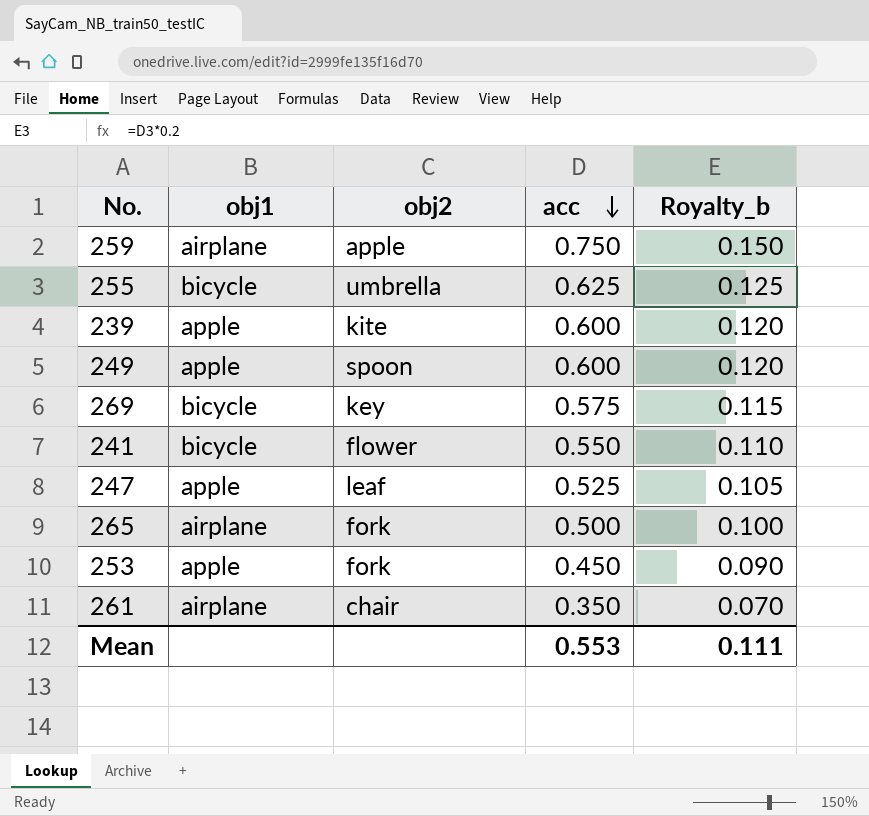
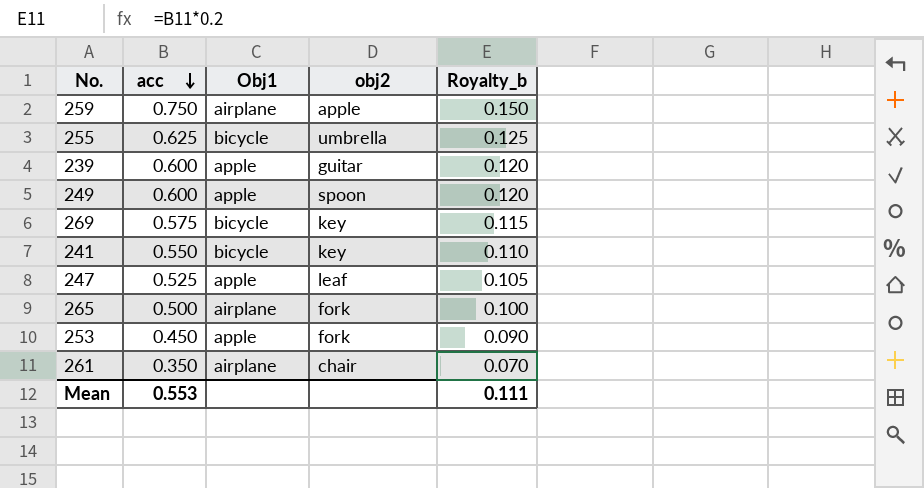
column acc | position: 4 -> 2
column name: obj1 -> Obj1
239 | obj2: kite -> guitar
241 | obj2: flower -> key

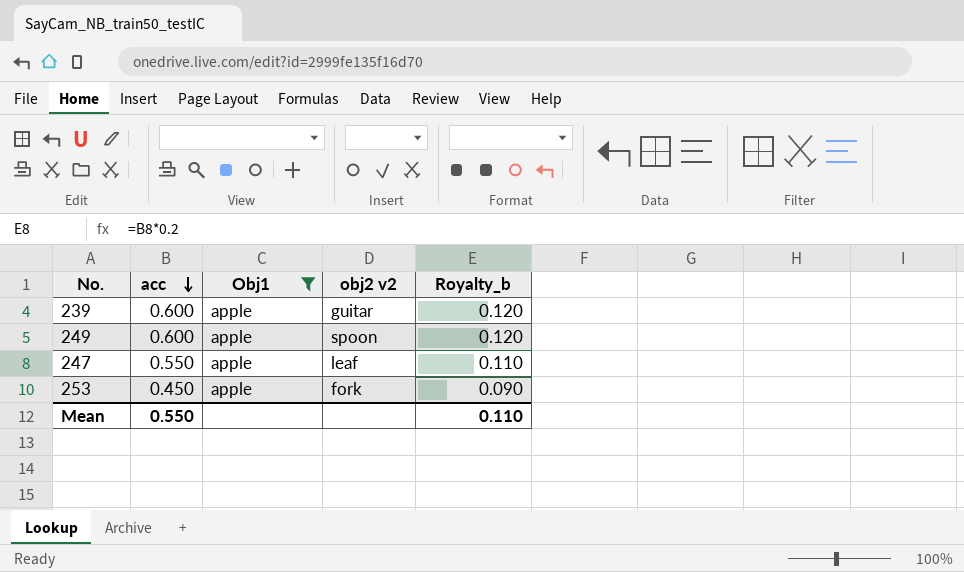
filter: none -> Obj1 = apple
column name: obj2 -> obj2 v2
247 | acc: 0.525 -> 0.550
247 | Royalty_b: 0.105 -> 0.110
Mean | acc: 0.553 -> 0.550
Mean | Royalty_b: 0.111 -> 0.110

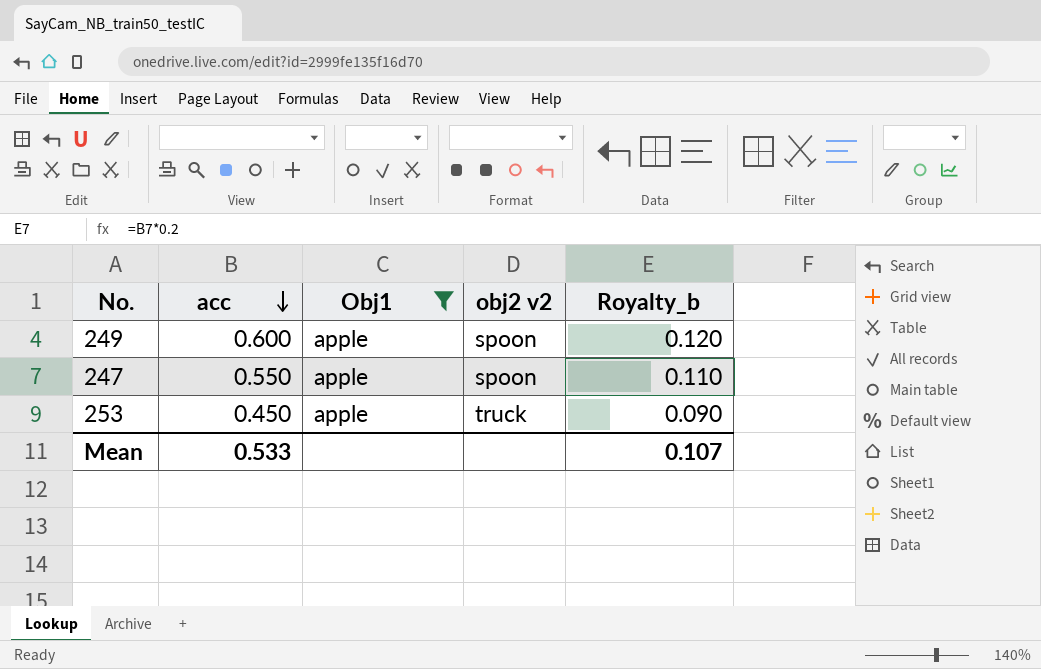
row 239: 0.600 | apple | guitar | 0.120 -> none
247 | obj2 v2: leaf -> spoon
253 | obj2 v2: fork -> truck
Mean | acc: 0.550 -> 0.533
Mean | Royalty_b: 0.110 -> 0.107

